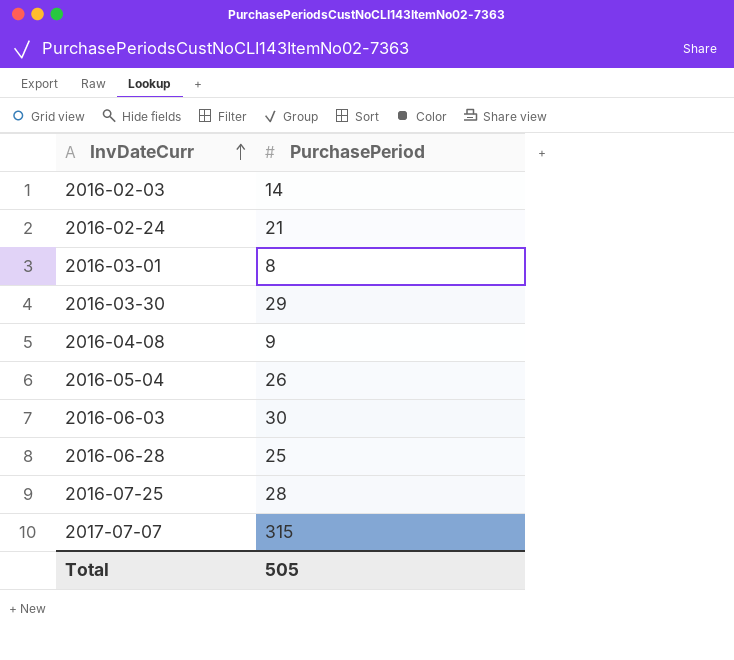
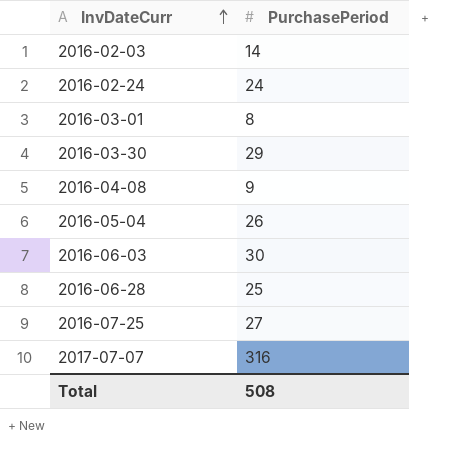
2016-02-24 | PurchasePeriod: 21 -> 24
2016-07-25 | PurchasePeriod: 28 -> 27
2017-07-07 | PurchasePeriod: 315 -> 316
Total | PurchasePeriod: 505 -> 508

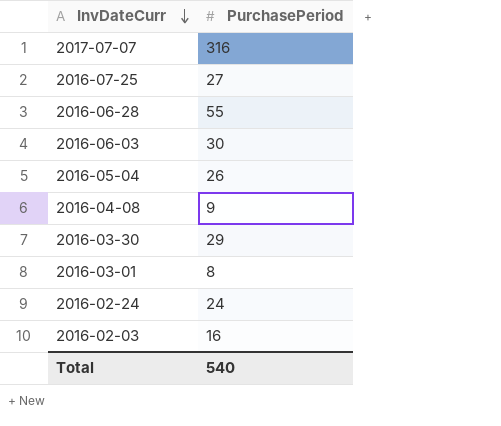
row order: InvDateCurr ascending -> InvDateCurr descending
2016-06-28 | PurchasePeriod: 25 -> 55
2016-02-03 | PurchasePeriod: 14 -> 16
Total | PurchasePeriod: 508 -> 540

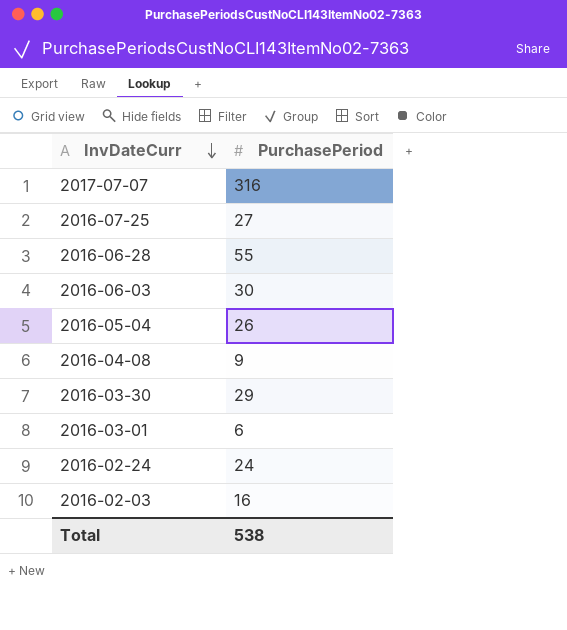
2016-03-01 | PurchasePeriod: 8 -> 6
Total | PurchasePeriod: 540 -> 538

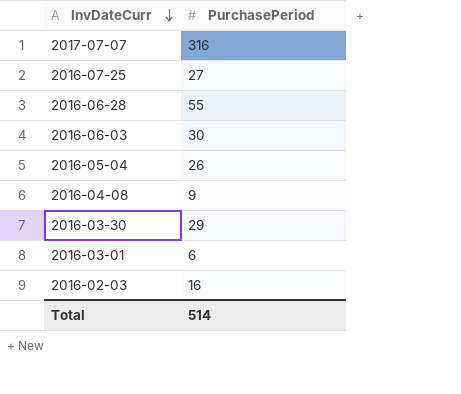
row 2016-02-24: 24 -> none
Total | PurchasePeriod: 538 -> 514

